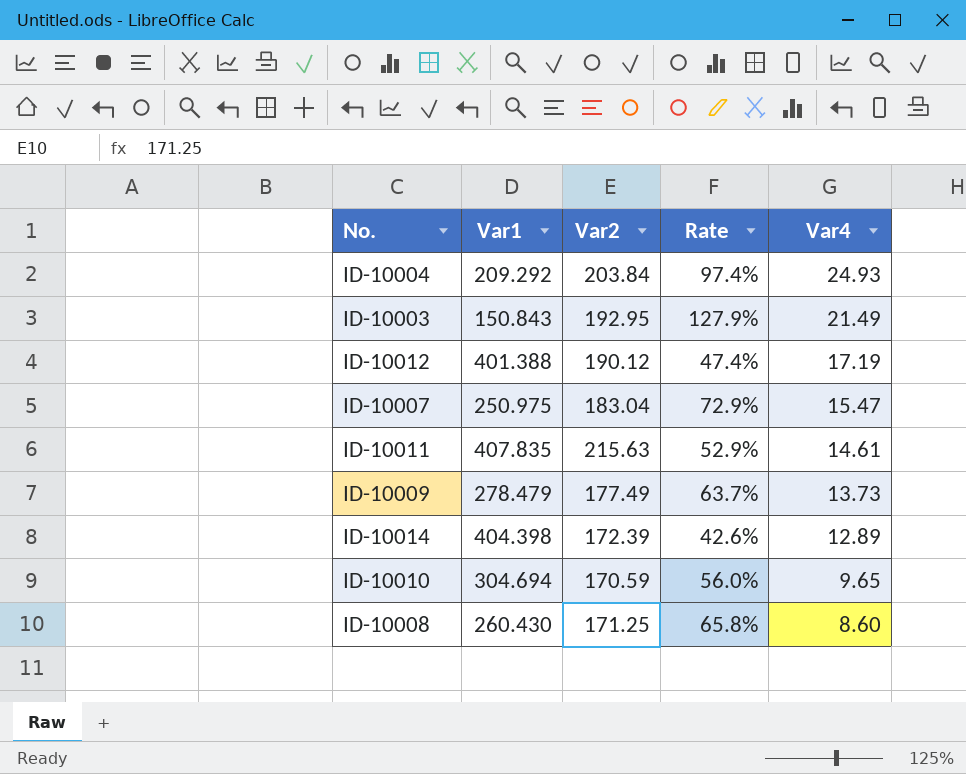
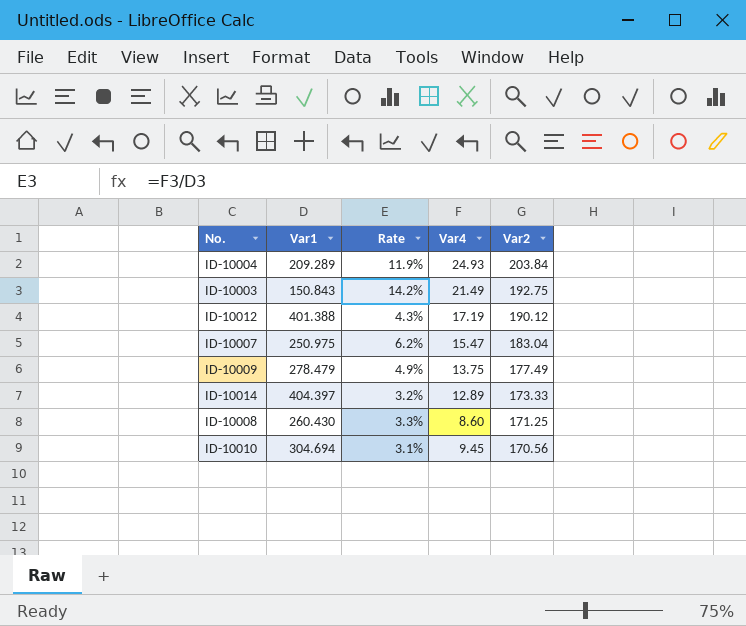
row order: Var4 descending -> Var2 descending
column Rate | formula: [Var2] / [Var1] -> [Var4] / [Var1]
column Var2 | position: 3 -> 5
row ID-10011: 407.835 | 215.63 | 52.9% | 14.61 -> none
ID-10004 | Var1: 209.292 -> 209.289
ID-10003 | Var2: 192.95 -> 192.75
ID-10009 | Var4: 13.73 -> 13.75
ID-10014 | Var1: 404.398 -> 404.397
ID-10014 | Var2: 172.39 -> 173.33
ID-10010 | Var4: 9.65 -> 9.45
ID-10010 | Var2: 170.59 -> 170.56

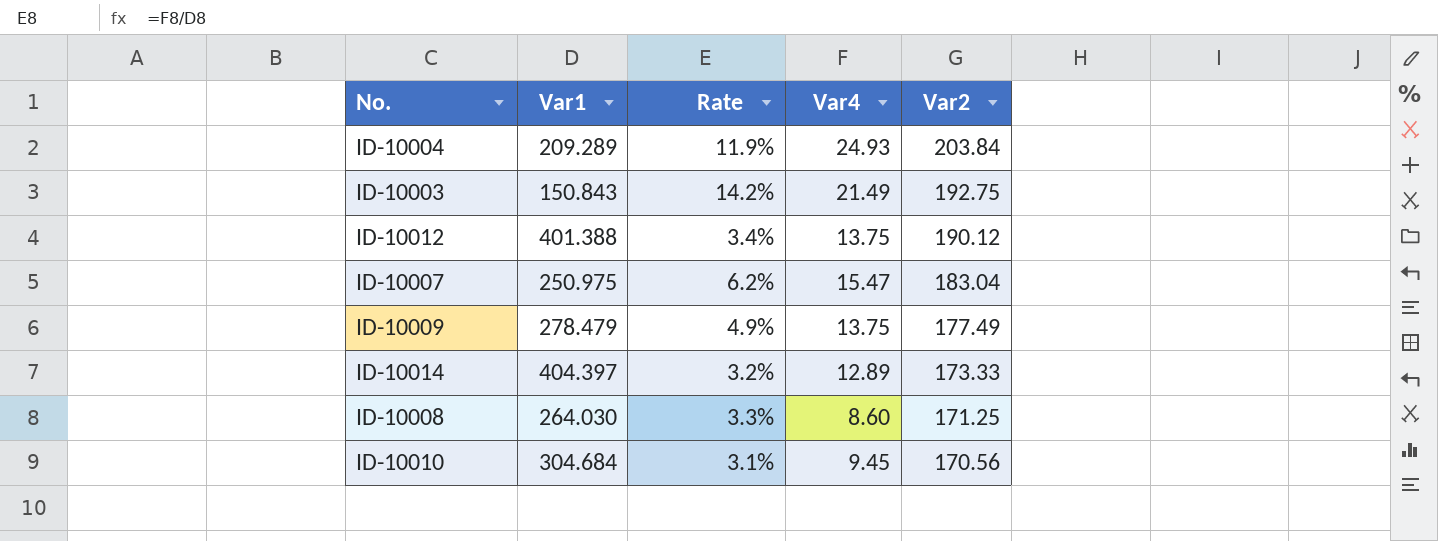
ID-10012 | Rate: 4.3% -> 3.4%
ID-10012 | Var4: 17.19 -> 13.75
ID-10008 | Var1: 260.430 -> 264.030
ID-10010 | Var1: 304.694 -> 304.684

